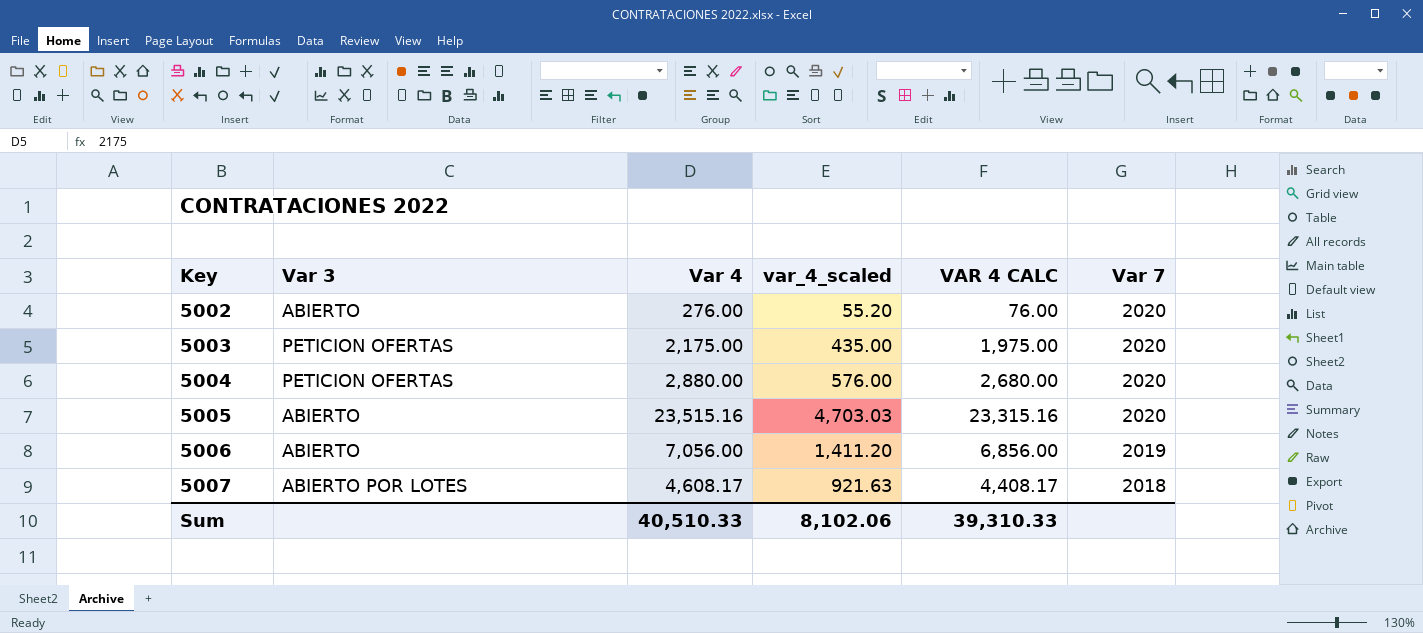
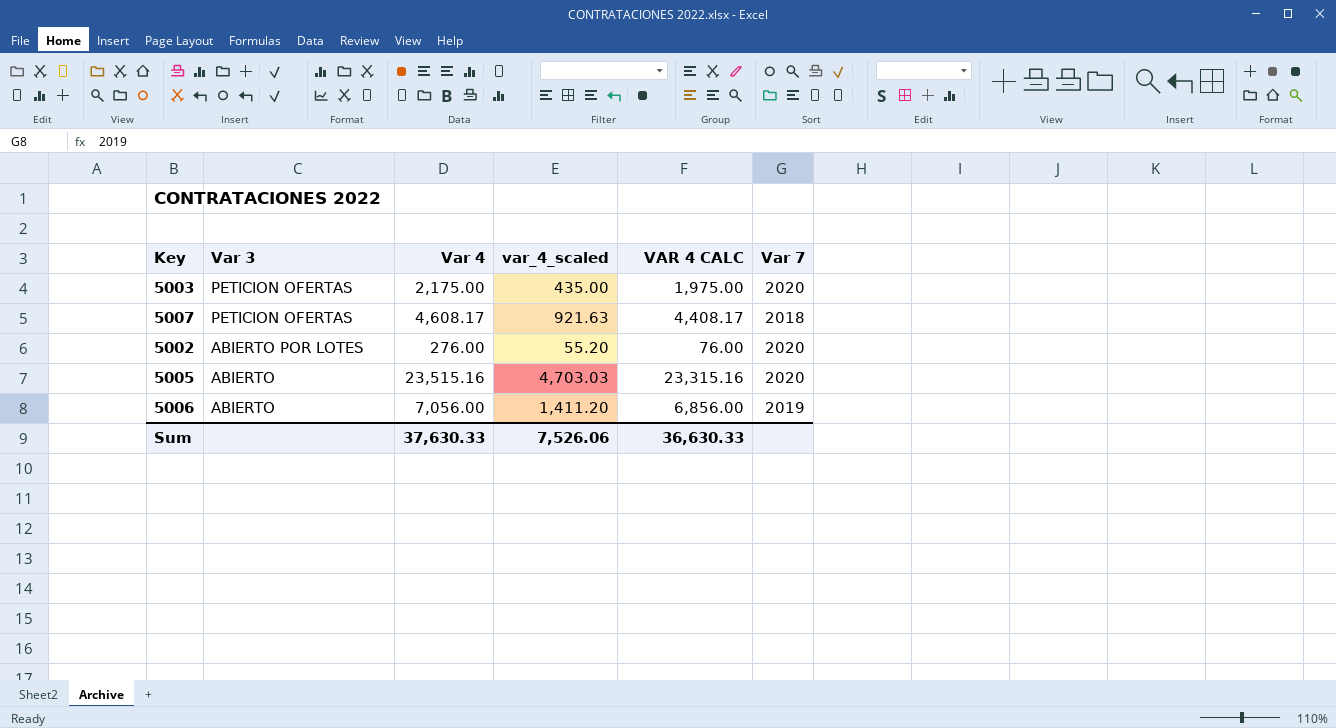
row order: Key ascending -> Var 3 descending
row 5004: PETICION OFERTAS | 2,880.00 | 576.00 | 2,680.00 | 2020 -> none
5007 | Var 3: ABIERTO POR LOTES -> PETICION OFERTAS
5002 | Var 3: ABIERTO -> ABIERTO POR LOTES
Sum | Var 4: 40,510.33 -> 37,630.33
Sum | var_4_scaled: 8,102.06 -> 7,526.06
Sum | VAR 4 CALC: 39,310.33 -> 36,630.33

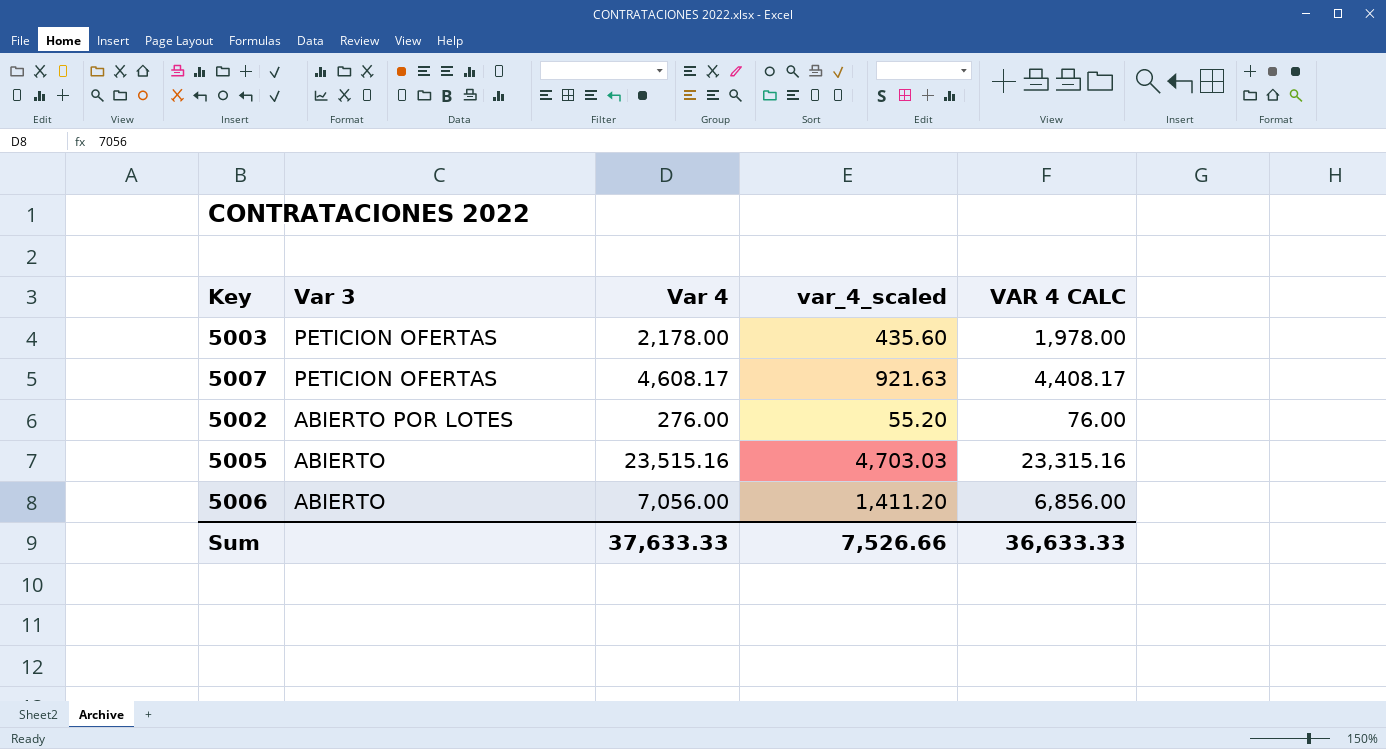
column Var 7 | position: 6 -> none
5003 | Var 4: 2,175.00 -> 2,178.00
5003 | var_4_scaled: 435.00 -> 435.60
5003 | VAR 4 CALC: 1,975.00 -> 1,978.00
Sum | Var 4: 37,630.33 -> 37,633.33
Sum | var_4_scaled: 7,526.06 -> 7,526.66
Sum | VAR 4 CALC: 36,630.33 -> 36,633.33

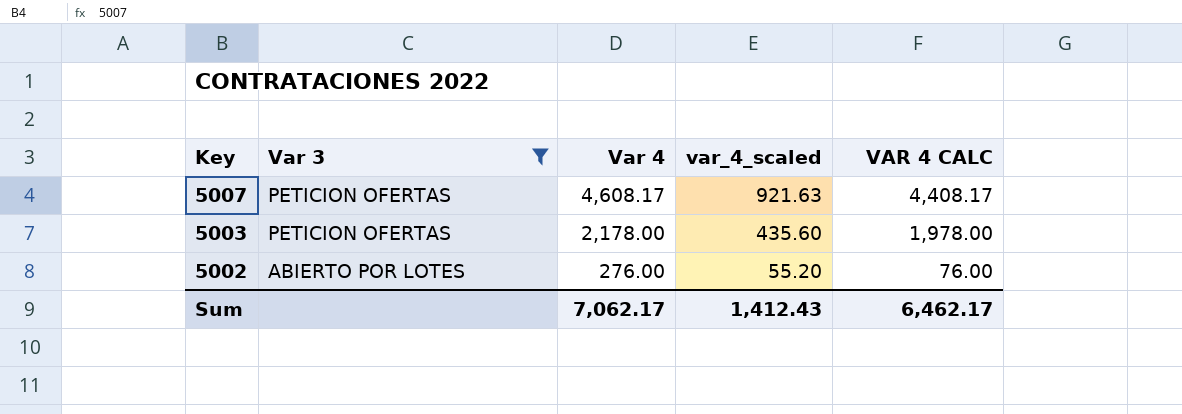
filter: none -> Var 3 != ABIERTO
row order: Var 3 descending -> Key descending
Sum | Var 4: 37,633.33 -> 7,062.17
Sum | var_4_scaled: 7,526.66 -> 1,412.43
Sum | VAR 4 CALC: 36,633.33 -> 6,462.17

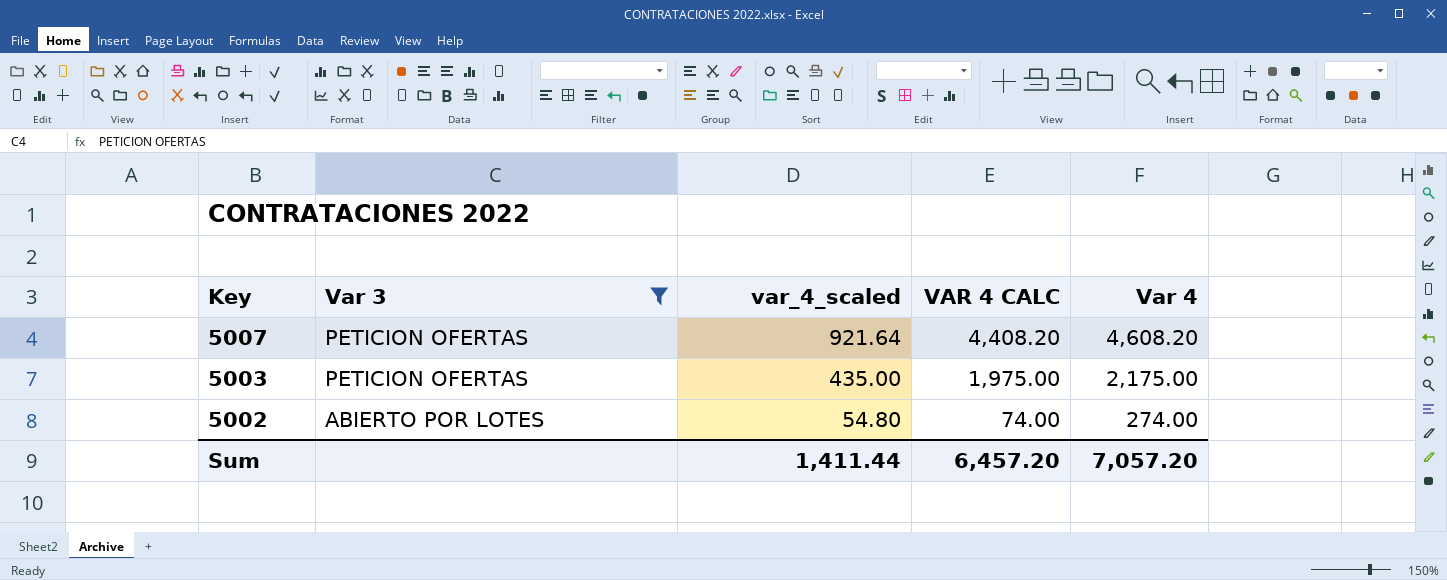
column Var 4 | position: 3 -> 5
5007 | var_4_scaled: 921.63 -> 921.64
5007 | VAR 4 CALC: 4,408.17 -> 4,408.20
5007 | Var 4: 4,608.17 -> 4,608.20
5003 | var_4_scaled: 435.60 -> 435.00
5003 | VAR 4 CALC: 1,978.00 -> 1,975.00
5003 | Var 4: 2,178.00 -> 2,175.00
5002 | var_4_scaled: 55.20 -> 54.80
5002 | VAR 4 CALC: 76.00 -> 74.00
5002 | Var 4: 276.00 -> 274.00
Sum | var_4_scaled: 1,412.43 -> 1,411.44
Sum | VAR 4 CALC: 6,462.17 -> 6,457.20
Sum | Var 4: 7,062.17 -> 7,057.20

